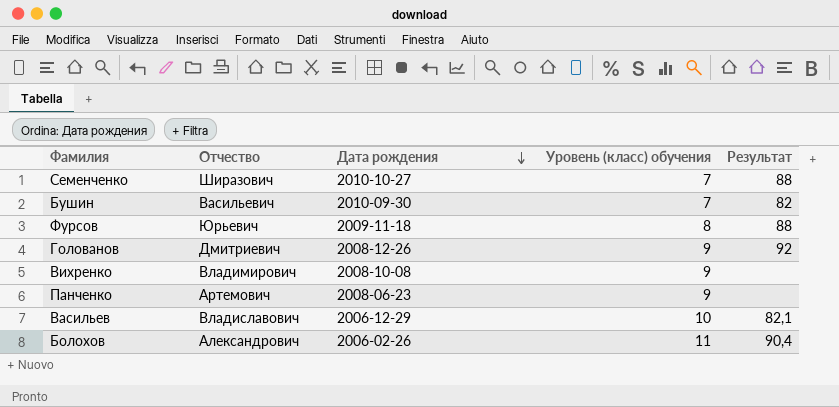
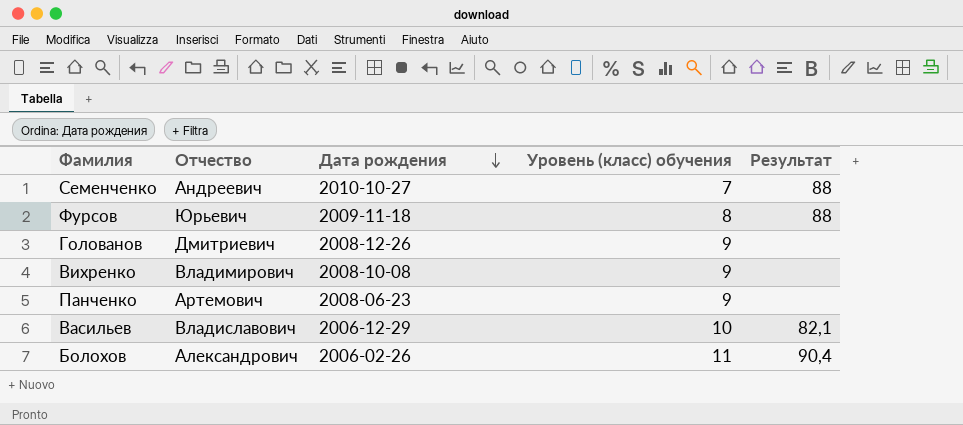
row Бушин: Васильевич | 2010-09-30 | 7 | 82 -> none
Семенченко | Отчество: Ширазович -> Андреевич
Голованов | Результат: 92 -> none

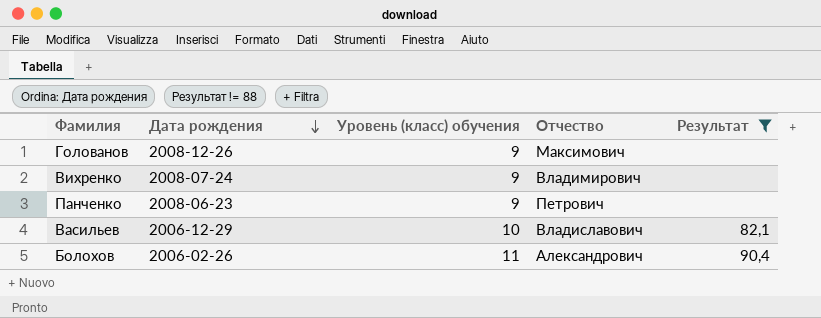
filter: none -> Результат != 88
column Отчество | position: 2 -> 4
Голованов | Отчество: Дмитриевич -> Максимович
Вихренко | Дата рождения: 2008-10-08 -> 2008-07-24
Панченко | Отчество: Артемович -> Петрович

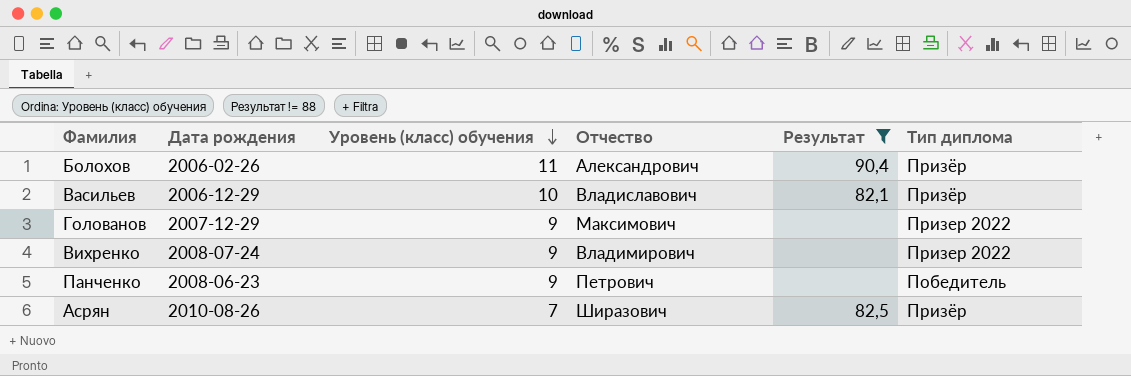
row order: Дата рождения descending -> Уровень (класс) обучения descending
column Тип диплома | position: none -> 6
Голованов | Дата рождения: 2008-12-26 -> 2007-12-29
row Асрян: none -> 2010-08-26 | 7 | Ширазович | 82,5 | Призёр

